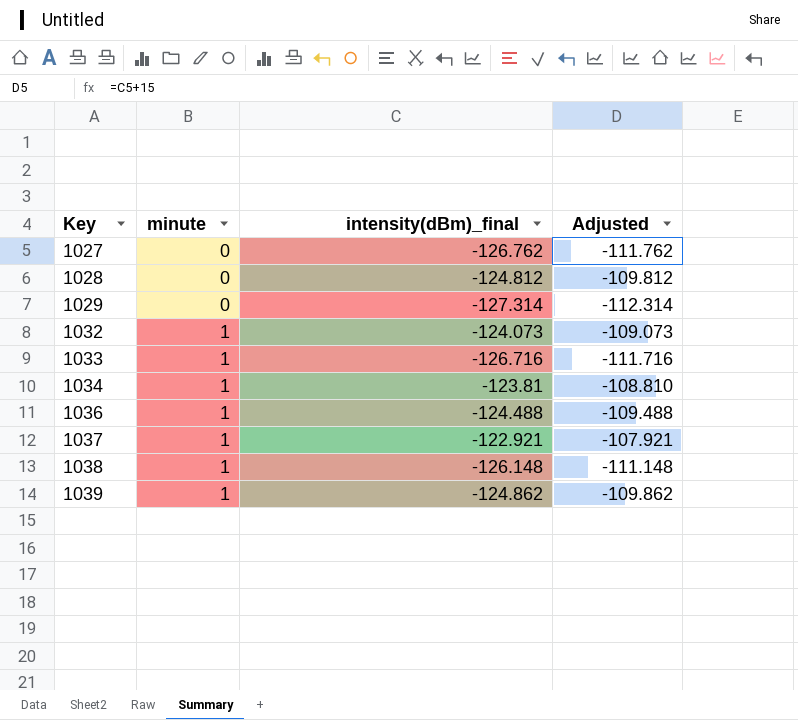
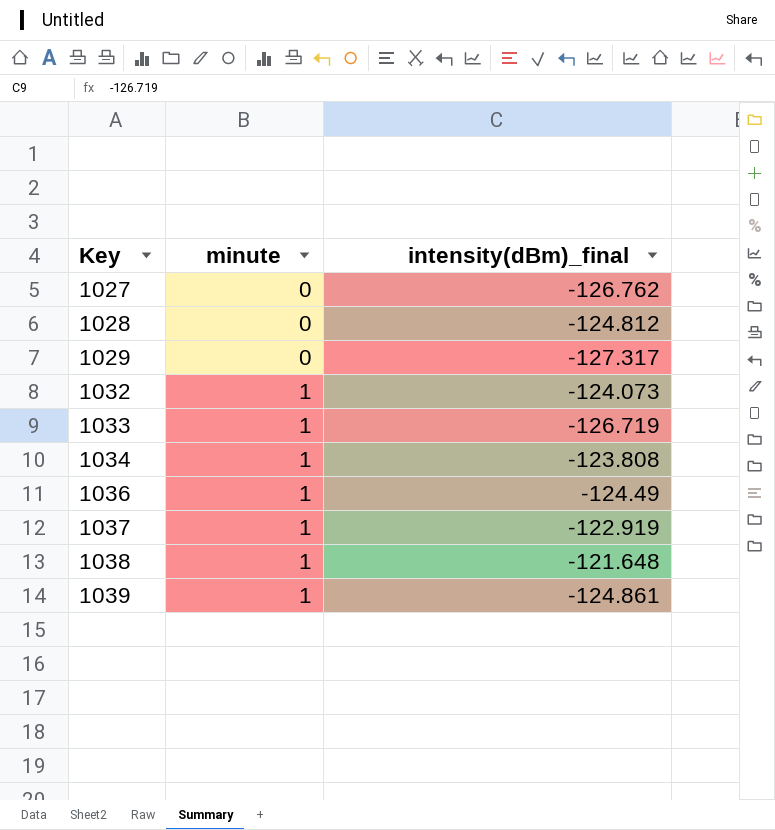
column Adjusted | formula: [intensity(dBm)_final] + 15 -> none
1029 | intensity(dBm)_final: -127.314 -> -127.317
1033 | intensity(dBm)_final: -126.716 -> -126.719
1034 | intensity(dBm)_final: -123.81 -> -123.808
1036 | intensity(dBm)_final: -124.488 -> -124.49
1037 | intensity(dBm)_final: -122.921 -> -122.919
1038 | intensity(dBm)_final: -126.148 -> -121.648
1039 | intensity(dBm)_final: -124.862 -> -124.861

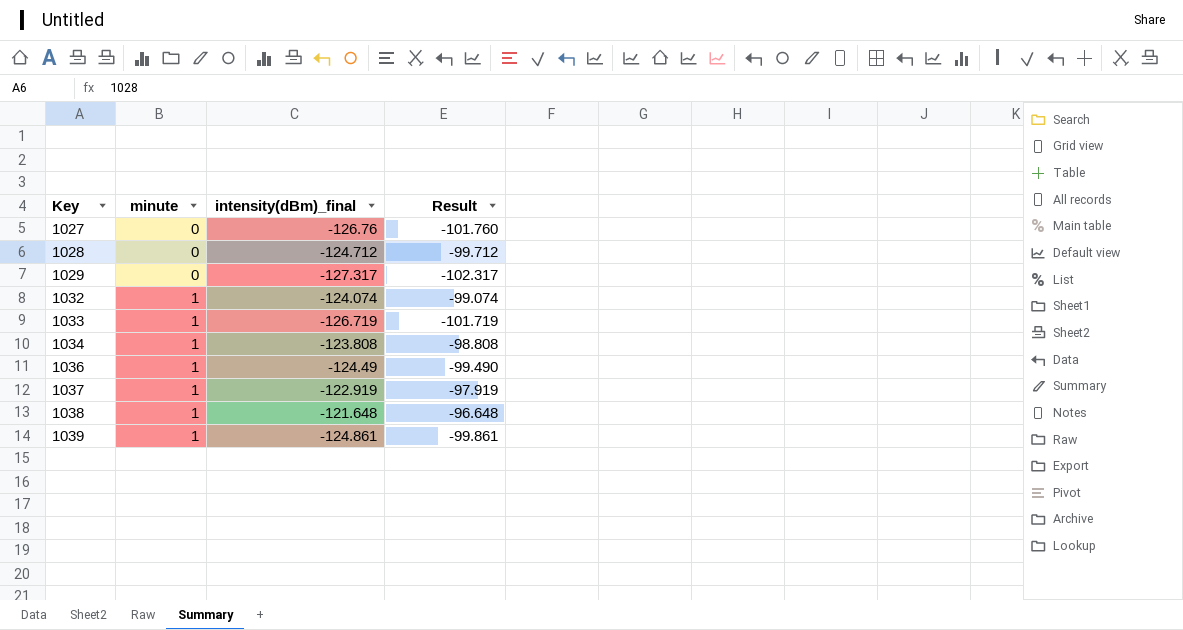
column Result | formula: none -> [intensity(dBm)_final] + 25
1027 | intensity(dBm)_final: -126.762 -> -126.76
1028 | intensity(dBm)_final: -124.812 -> -124.712
1032 | intensity(dBm)_final: -124.073 -> -124.074

